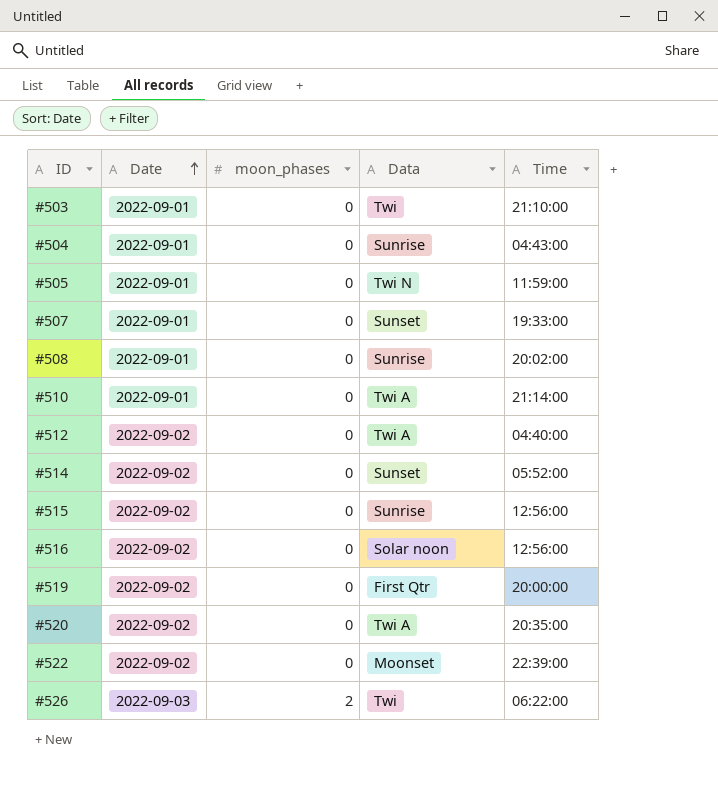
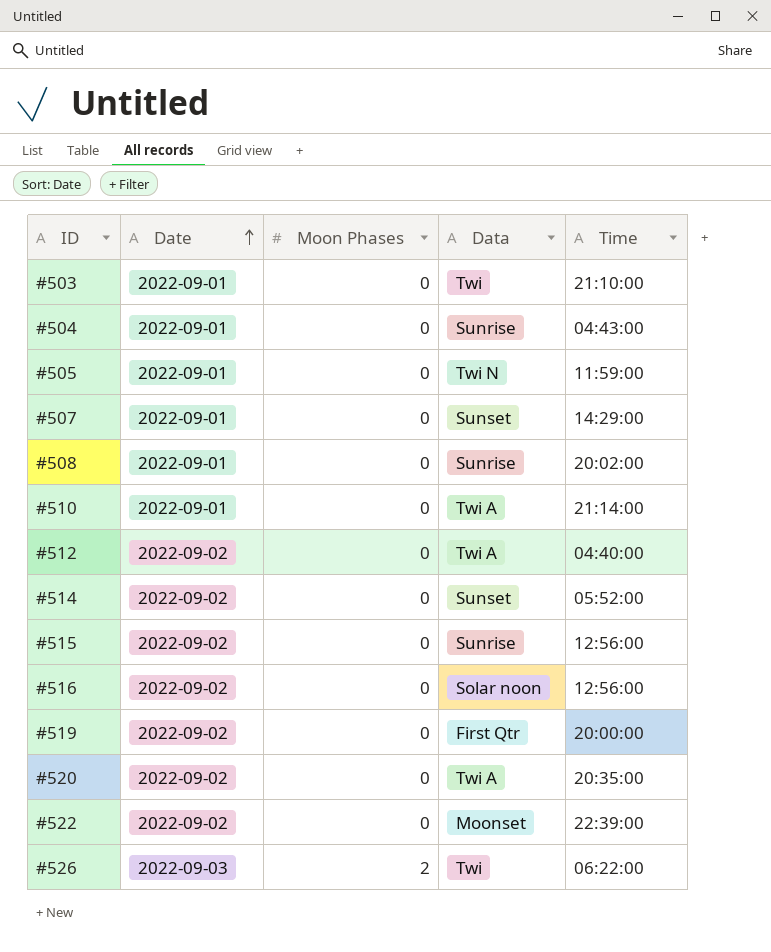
column name: moon_phases -> Moon Phases
#507 | Time: 19:33:00 -> 14:29:00

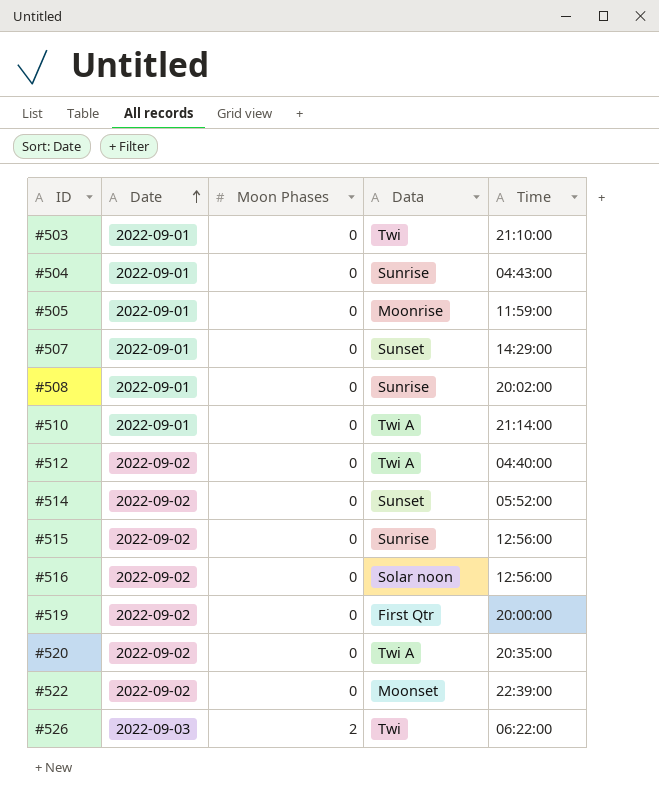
#505 | Data: Twi N -> Moonrise

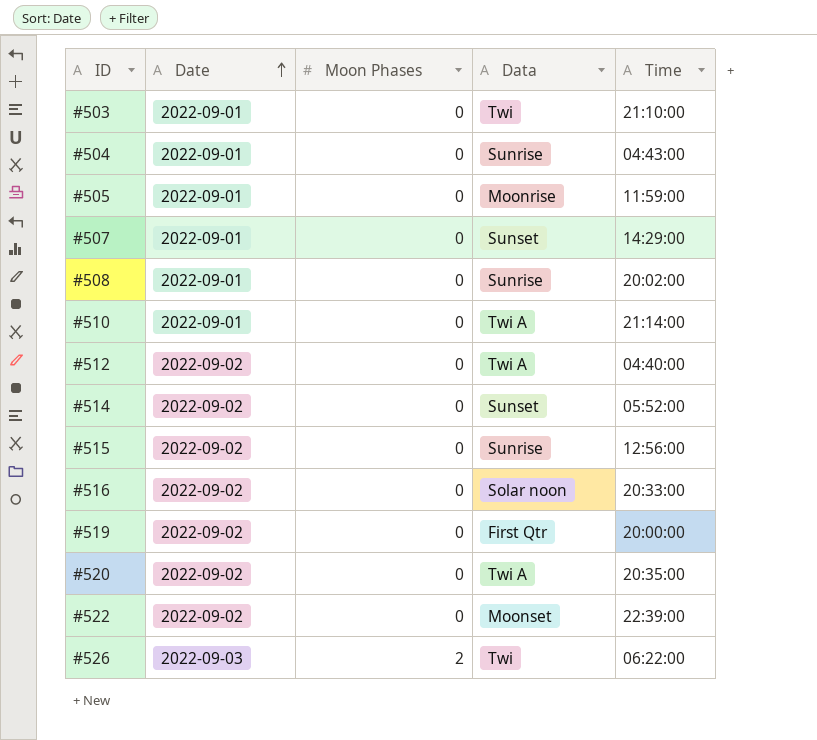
#516 | Time: 12:56:00 -> 20:33:00

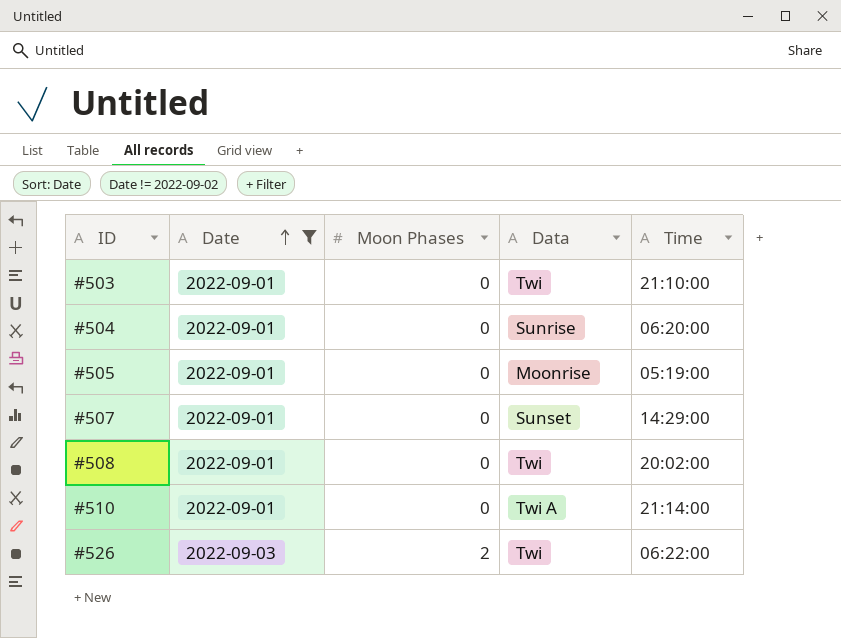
filter: none -> Date != 2022-09-02
#504 | Time: 04:43:00 -> 06:20:00
#505 | Time: 11:59:00 -> 05:19:00
#508 | Data: Sunrise -> Twi

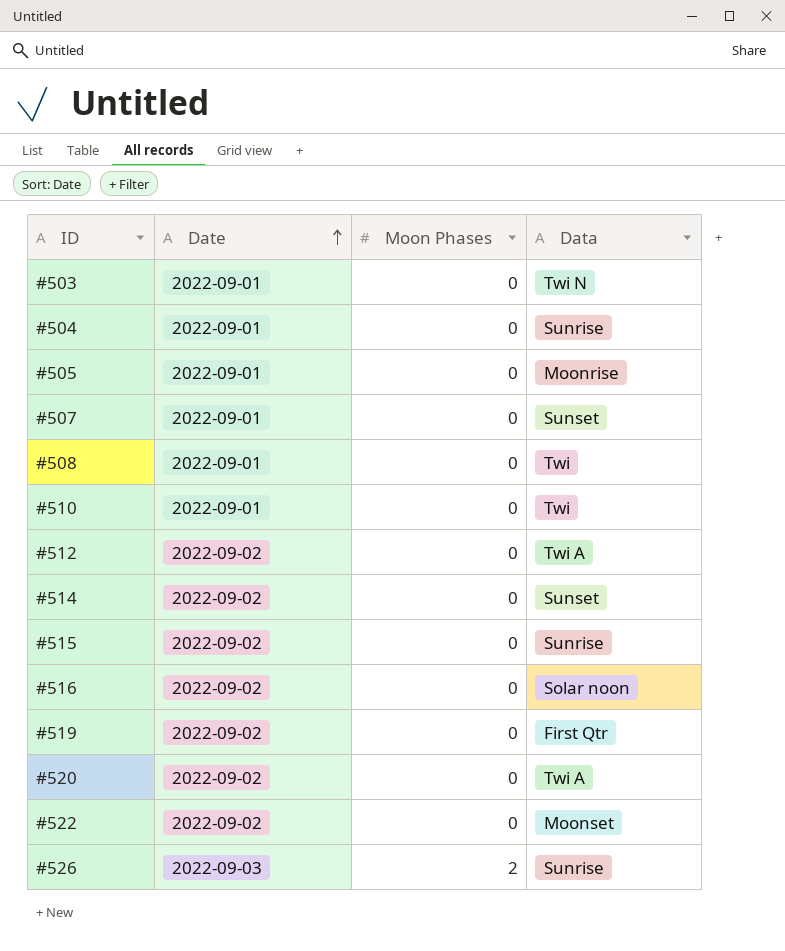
filter: Date != 2022-09-02 -> none
column Time | position: 5 -> none
#503 | Data: Twi -> Twi N
#510 | Data: Twi A -> Twi
#526 | Data: Twi -> Sunrise

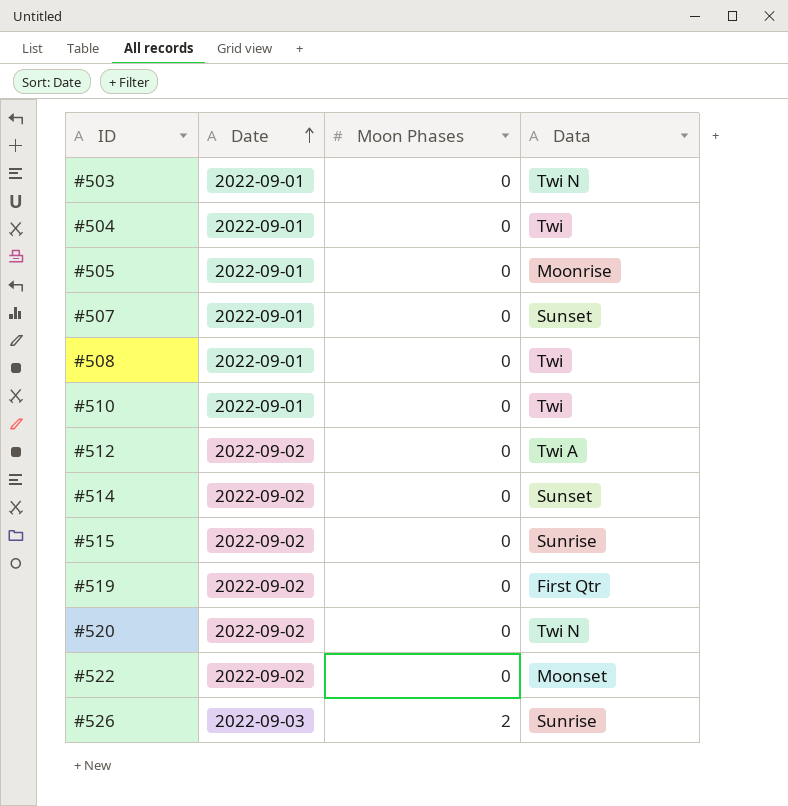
row #516: 2022-09-02 | 0 | Solar noon -> none
#504 | Data: Sunrise -> Twi
#520 | Data: Twi A -> Twi N

